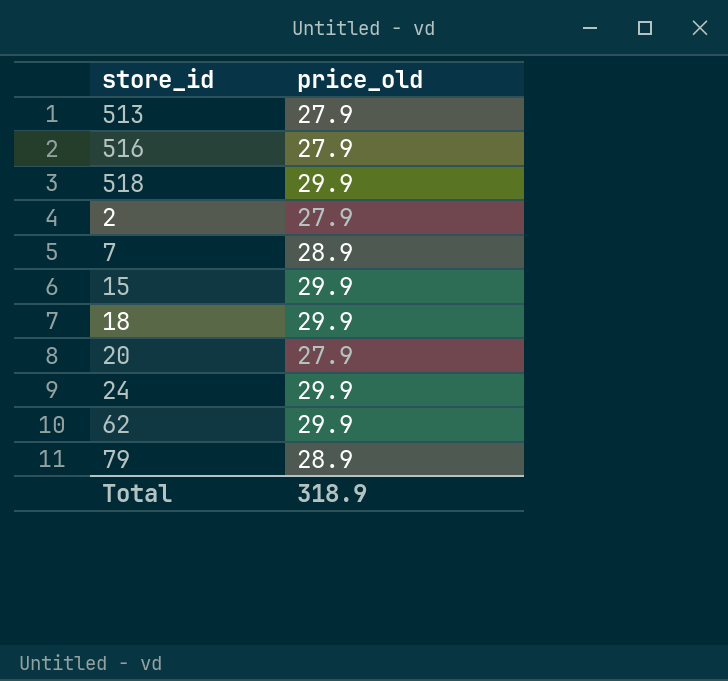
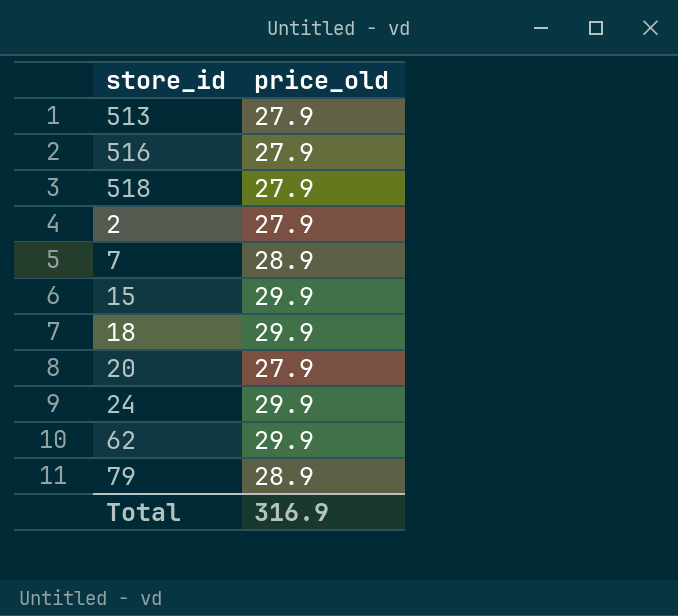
518 | price_old: 29.9 -> 27.9
Total | price_old: 318.9 -> 316.9

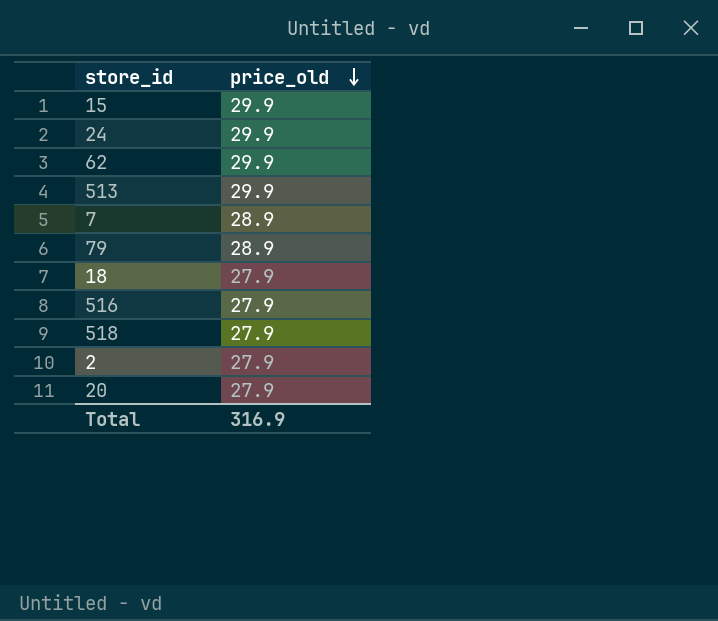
row order: none -> price_old descending
513 | price_old: 27.9 -> 29.9
18 | price_old: 29.9 -> 27.9

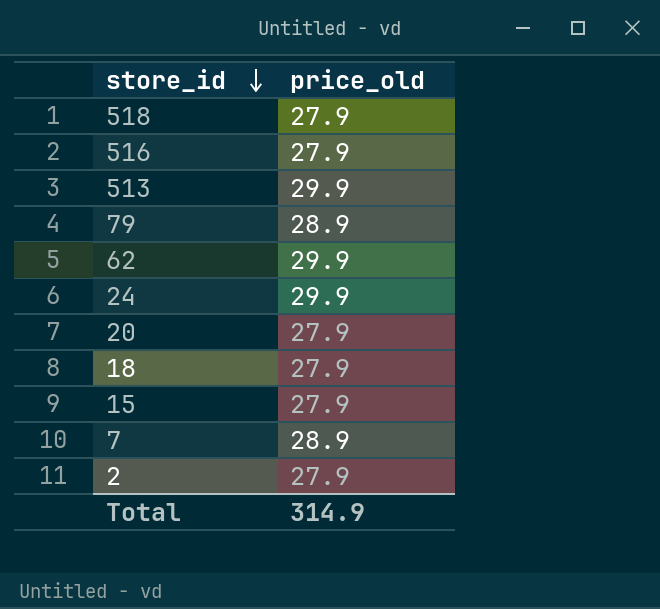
row order: price_old descending -> store_id descending
15 | price_old: 29.9 -> 27.9
Total | price_old: 316.9 -> 314.9

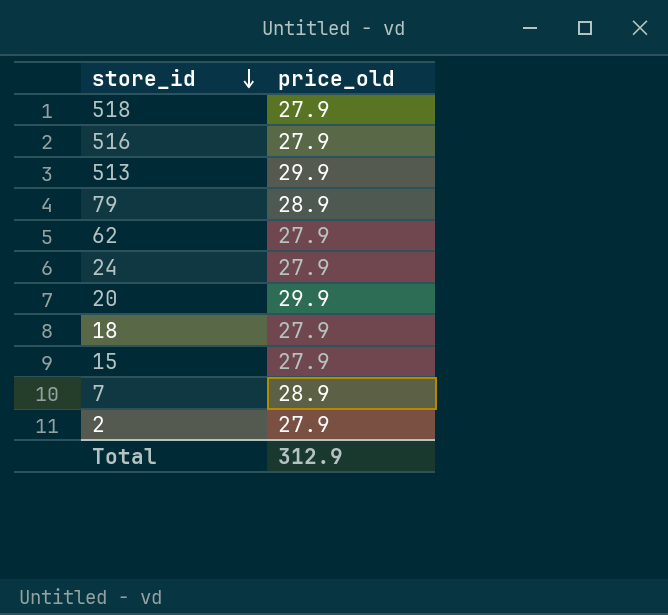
62 | price_old: 29.9 -> 27.9
24 | price_old: 29.9 -> 27.9
20 | price_old: 27.9 -> 29.9
Total | price_old: 314.9 -> 312.9

